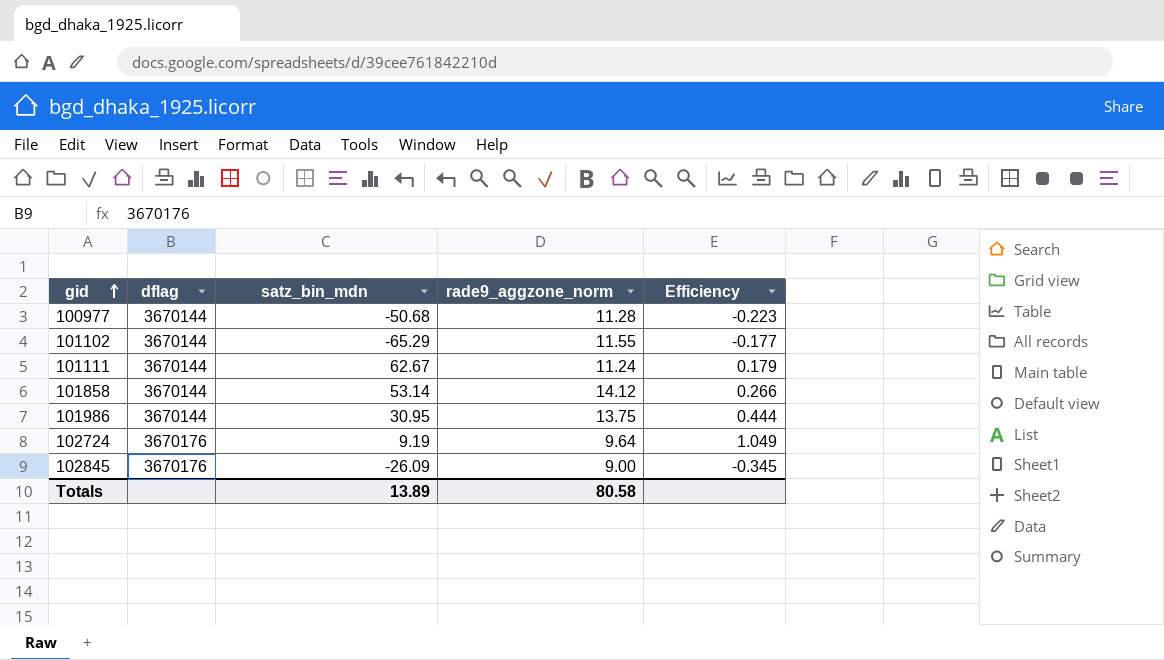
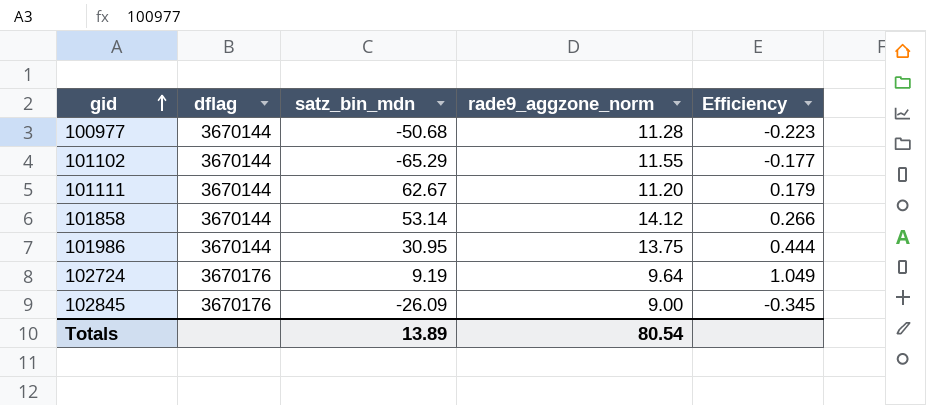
101111 | rade9_aggzone_norm: 11.24 -> 11.20
Totals | rade9_aggzone_norm: 80.58 -> 80.54

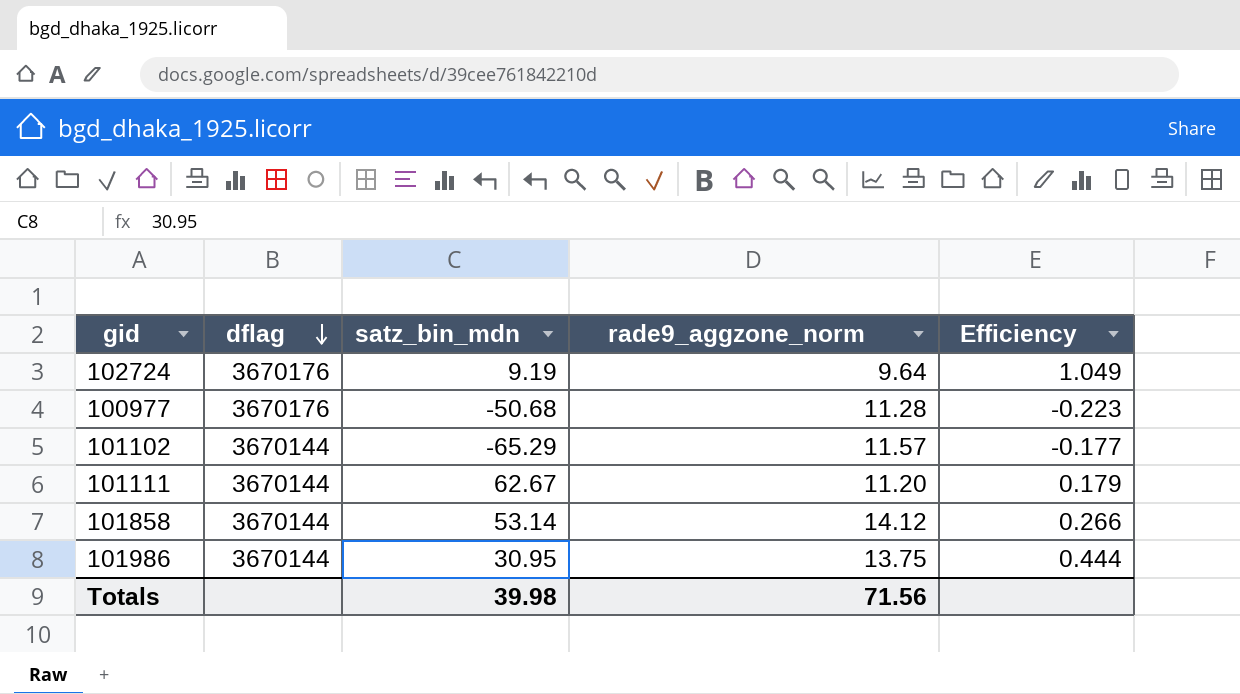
row order: gid ascending -> dflag descending
row 102845: 3670176 | -26.09 | 9.00 | -0.345 -> none
100977 | dflag: 3670144 -> 3670176
101102 | rade9_aggzone_norm: 11.55 -> 11.57
Totals | satz_bin_mdn: 13.89 -> 39.98
Totals | rade9_aggzone_norm: 80.54 -> 71.56

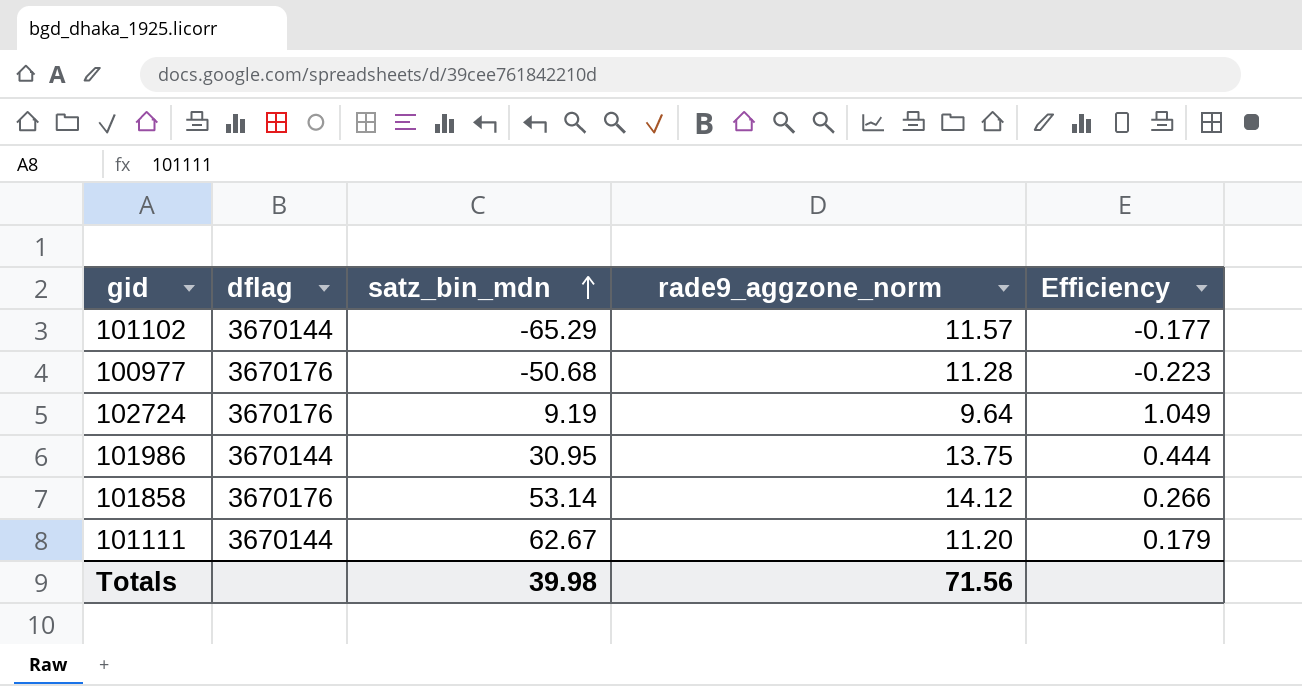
row order: dflag descending -> satz_bin_mdn ascending
101858 | dflag: 3670144 -> 3670176

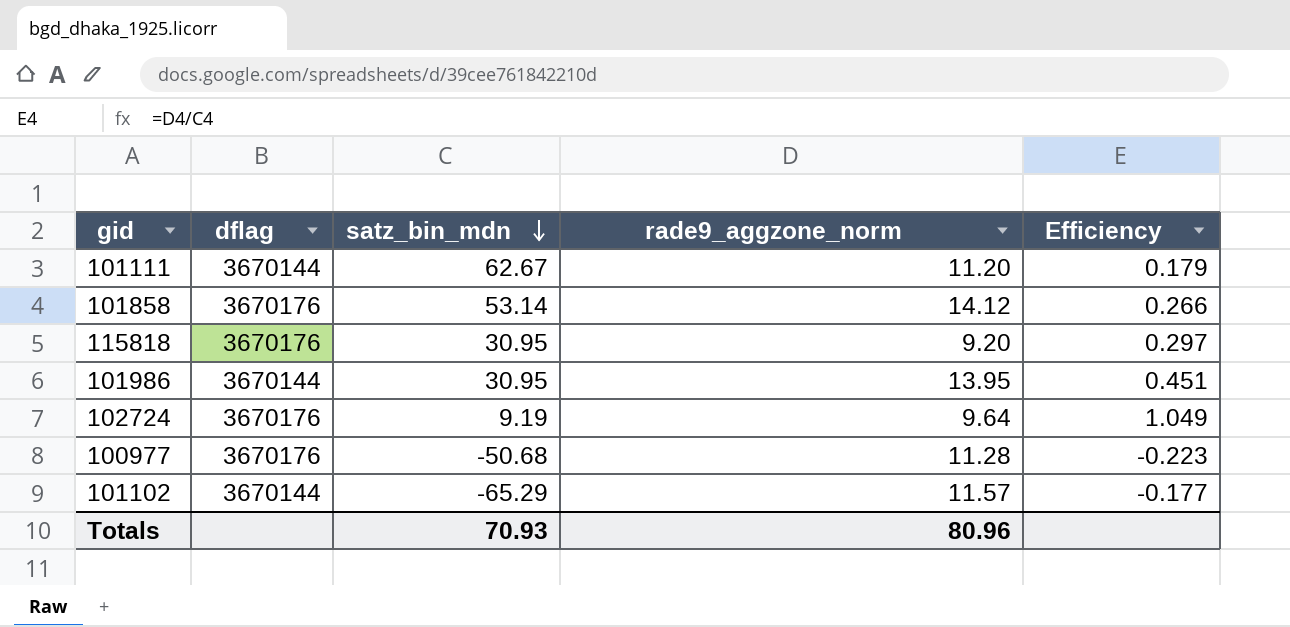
row order: satz_bin_mdn ascending -> satz_bin_mdn descending
row 115818: none -> 3670176 | 30.95 | 9.20 | 0.297
101986 | rade9_aggzone_norm: 13.75 -> 13.95
101986 | Efficiency: 0.444 -> 0.451
Totals | satz_bin_mdn: 39.98 -> 70.93
Totals | rade9_aggzone_norm: 71.56 -> 80.96

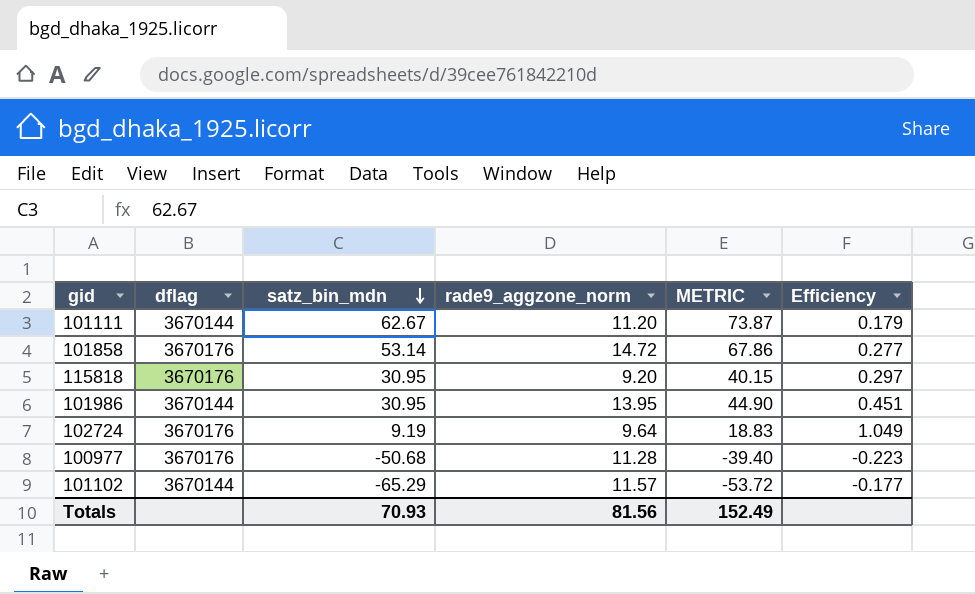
column METRIC | formula: none -> [satz_bin_mdn] + [rade9_aggzone_norm]
101858 | rade9_aggzone_norm: 14.12 -> 14.72
101858 | Efficiency: 0.266 -> 0.277
Totals | rade9_aggzone_norm: 80.96 -> 81.56

